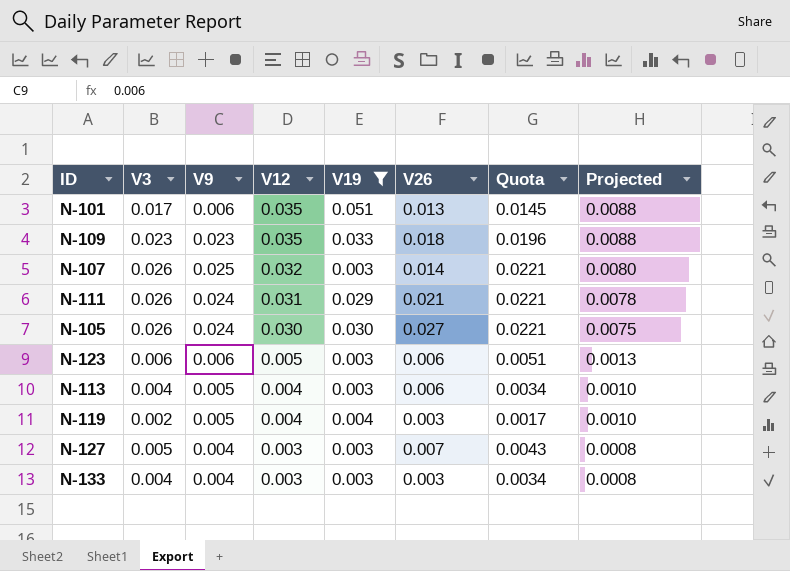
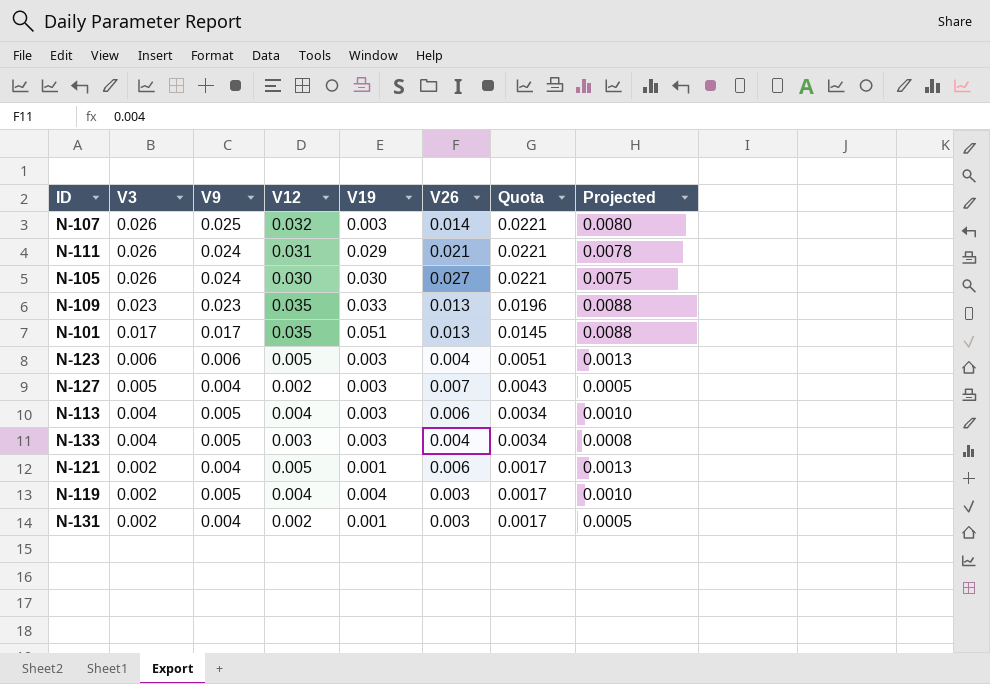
filter: V19 != 0.001 -> none
row order: V12 descending -> V3 descending
N-109 | V26: 0.018 -> 0.013
N-101 | V9: 0.006 -> 0.017
N-123 | V26: 0.006 -> 0.004
N-127 | V12: 0.003 -> 0.002
N-127 | Projected: 0.0008 -> 0.0005
N-133 | V9: 0.004 -> 0.005
N-133 | V26: 0.003 -> 0.004

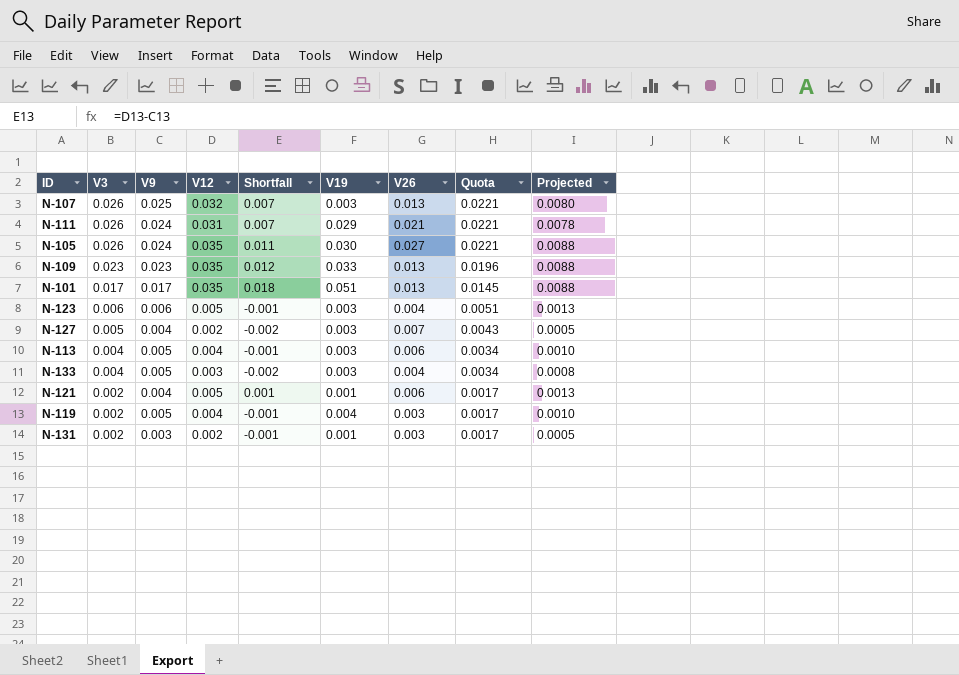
column Shortfall | formula: none -> [V12] - [V9]
N-107 | V26: 0.014 -> 0.013
N-105 | V12: 0.030 -> 0.035
N-105 | Projected: 0.0075 -> 0.0088
N-131 | V9: 0.004 -> 0.003

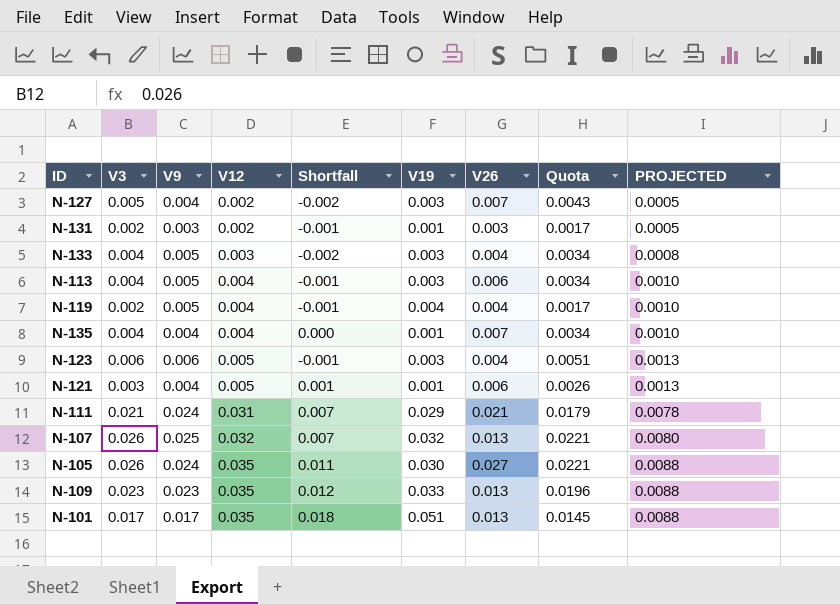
row order: V3 descending -> V12 ascending
column name: Projected -> PROJECTED
N-119 | V26: 0.003 -> 0.004
row N-135: none -> 0.004 | 0.004 | 0.004 | 0.000 | 0.001 | 0.007 | 0.0034 | 0.0010
N-121 | V3: 0.002 -> 0.003
N-121 | Quota: 0.0017 -> 0.0026
N-111 | V3: 0.026 -> 0.021
N-111 | Quota: 0.0221 -> 0.0179
N-107 | V19: 0.003 -> 0.032

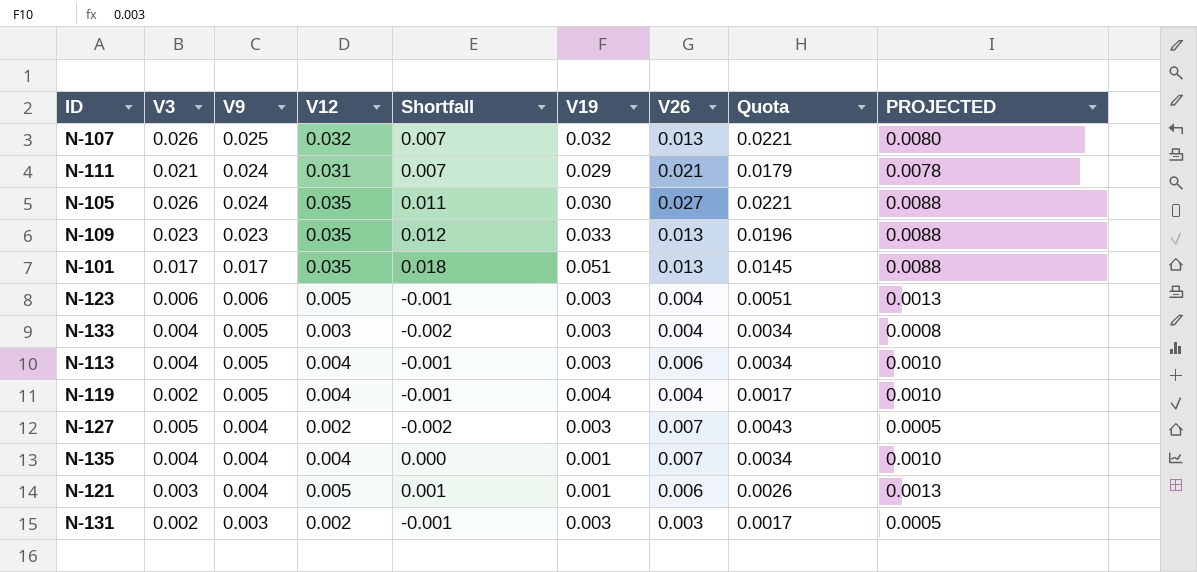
row order: V12 ascending -> V9 descending
N-131 | V19: 0.001 -> 0.003

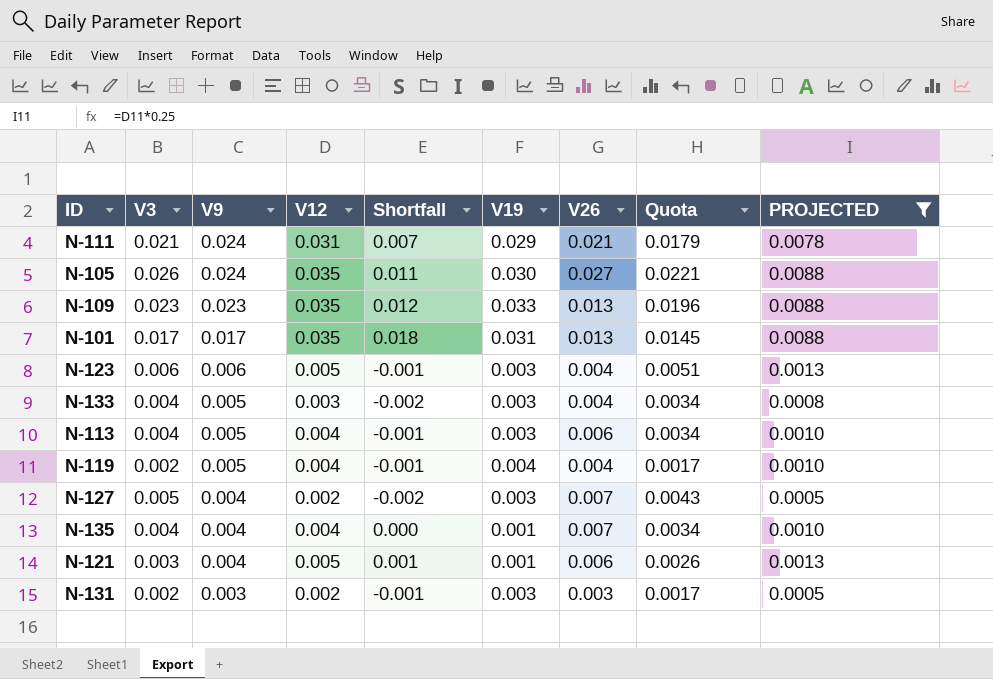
filter: none -> PROJECTED != 0.0080
N-101 | V19: 0.051 -> 0.031

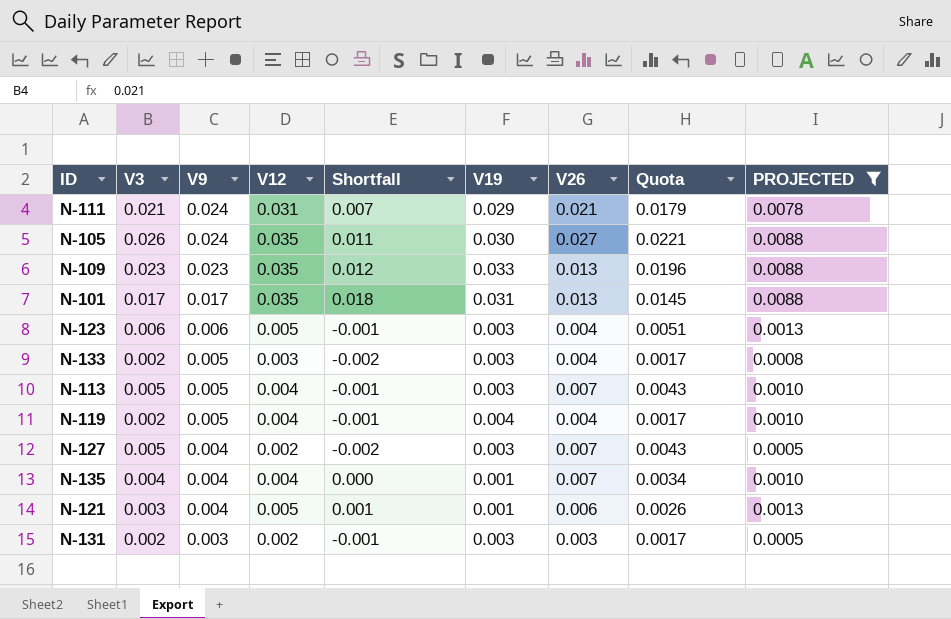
N-133 | V3: 0.004 -> 0.002
N-133 | Quota: 0.0034 -> 0.0017
N-113 | V3: 0.004 -> 0.005
N-113 | V26: 0.006 -> 0.007
N-113 | Quota: 0.0034 -> 0.0043

